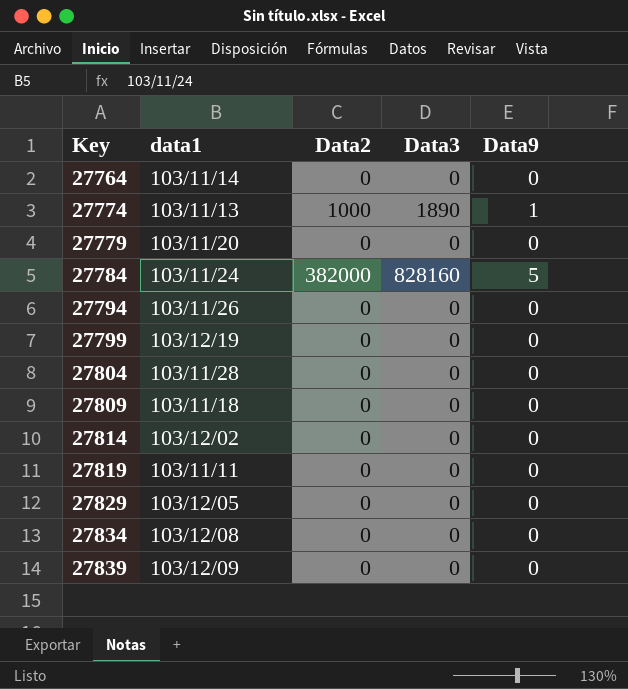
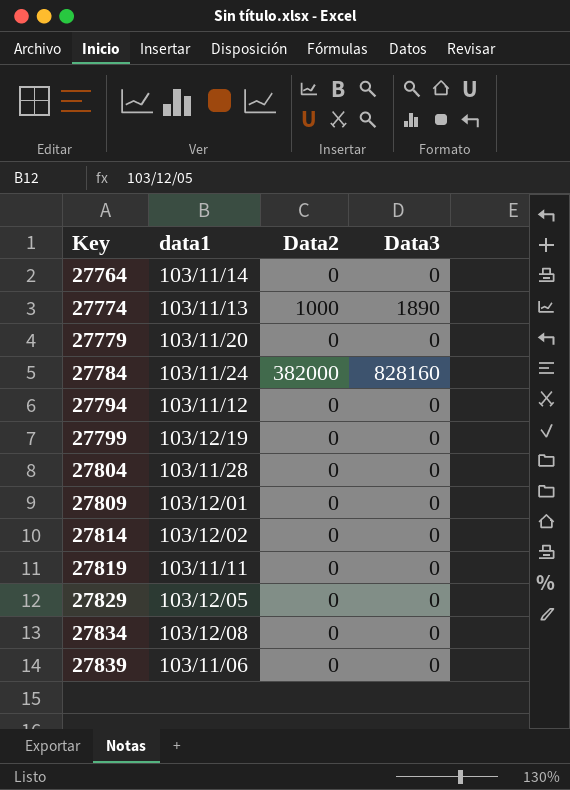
column Data9 | position: 5 -> none
27794 | data1: 103/11/26 -> 103/11/12
27809 | data1: 103/11/18 -> 103/12/01
27839 | data1: 103/12/09 -> 103/11/06

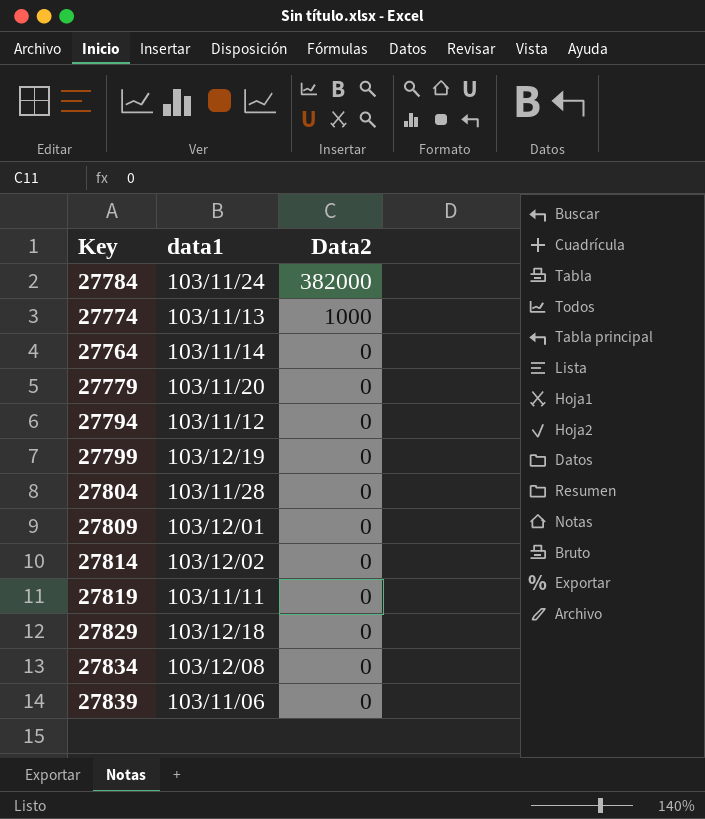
row order: Key ascending -> Data2 descending
column Data3 | position: 4 -> none
27829 | data1: 103/12/05 -> 103/12/18

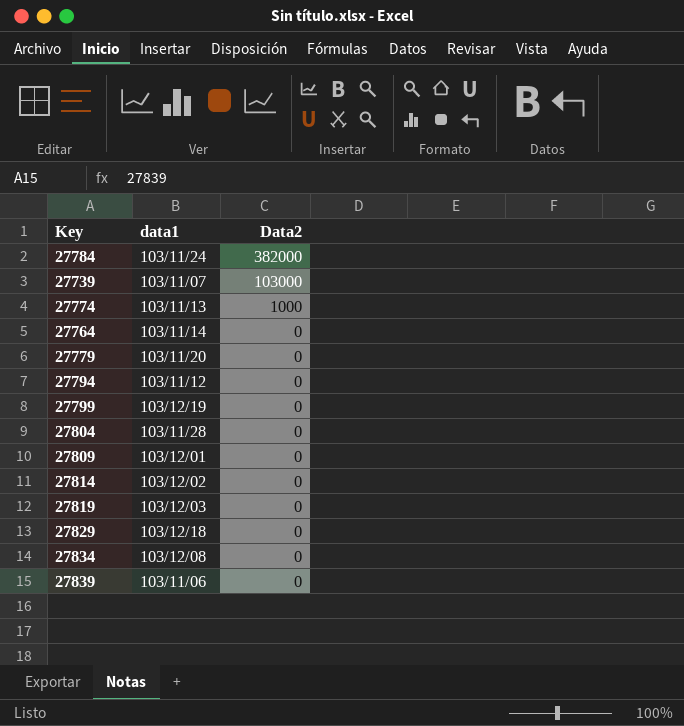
row 27739: none -> 103/11/07 | 103000
27819 | data1: 103/11/11 -> 103/12/03

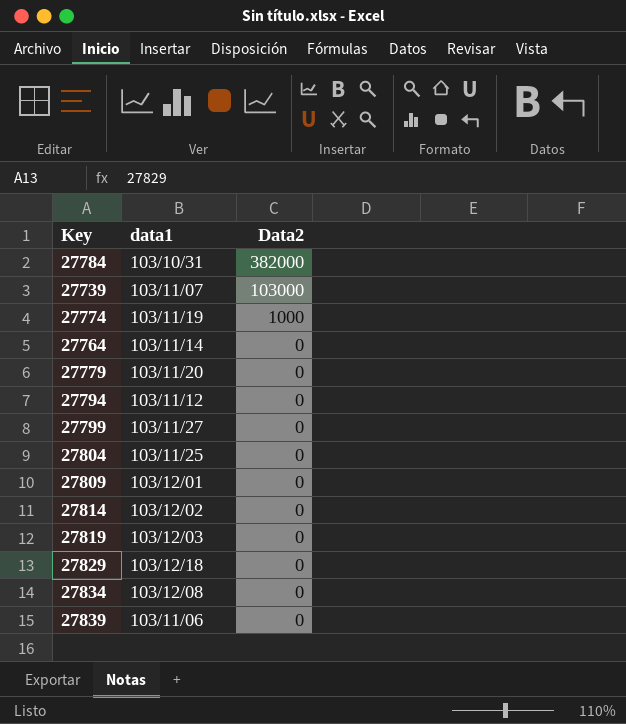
27784 | data1: 103/11/24 -> 103/10/31
27774 | data1: 103/11/13 -> 103/11/19
27799 | data1: 103/12/19 -> 103/11/27
27804 | data1: 103/11/28 -> 103/11/25

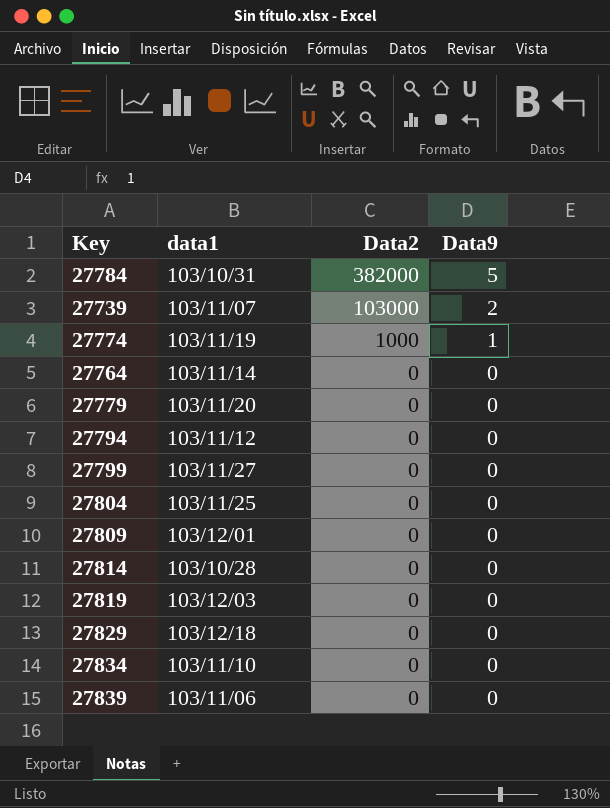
column Data9 | position: none -> 4
27814 | data1: 103/12/02 -> 103/10/28
27834 | data1: 103/12/08 -> 103/11/10

